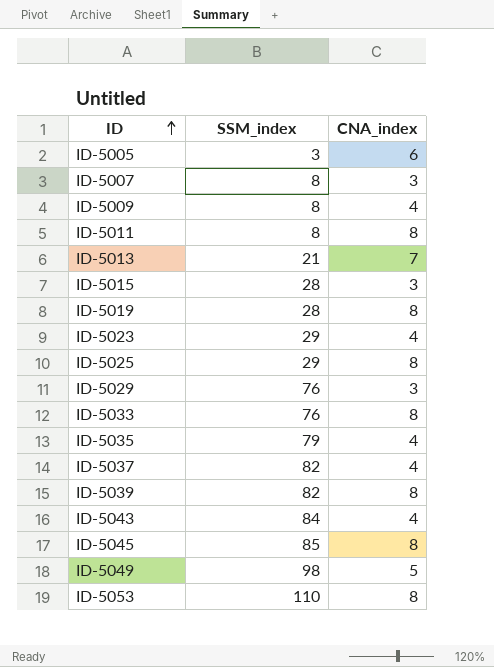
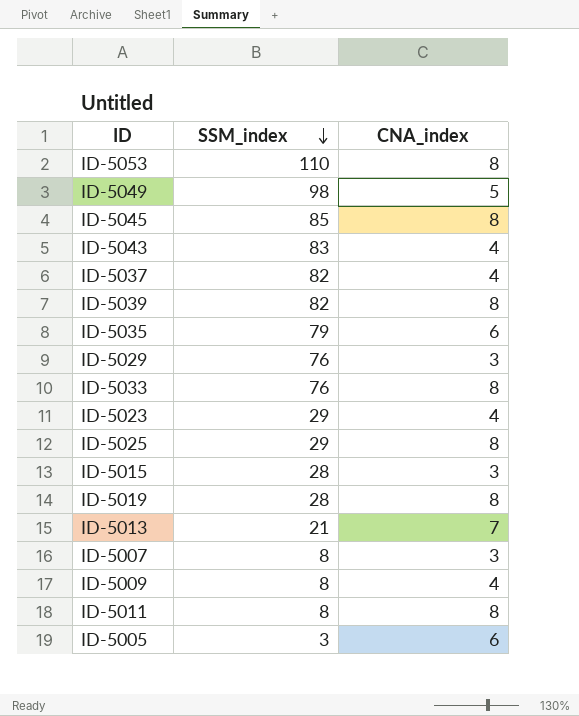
row order: ID ascending -> SSM_index descending
ID-5043 | SSM_index: 84 -> 83
ID-5035 | CNA_index: 4 -> 6

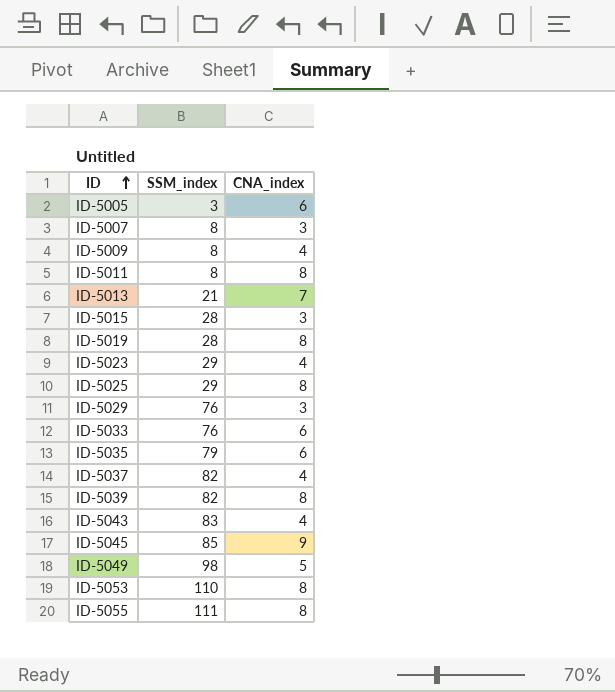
row order: SSM_index descending -> ID ascending
ID-5033 | CNA_index: 8 -> 6
ID-5045 | CNA_index: 8 -> 9
row ID-5055: none -> 111 | 8

